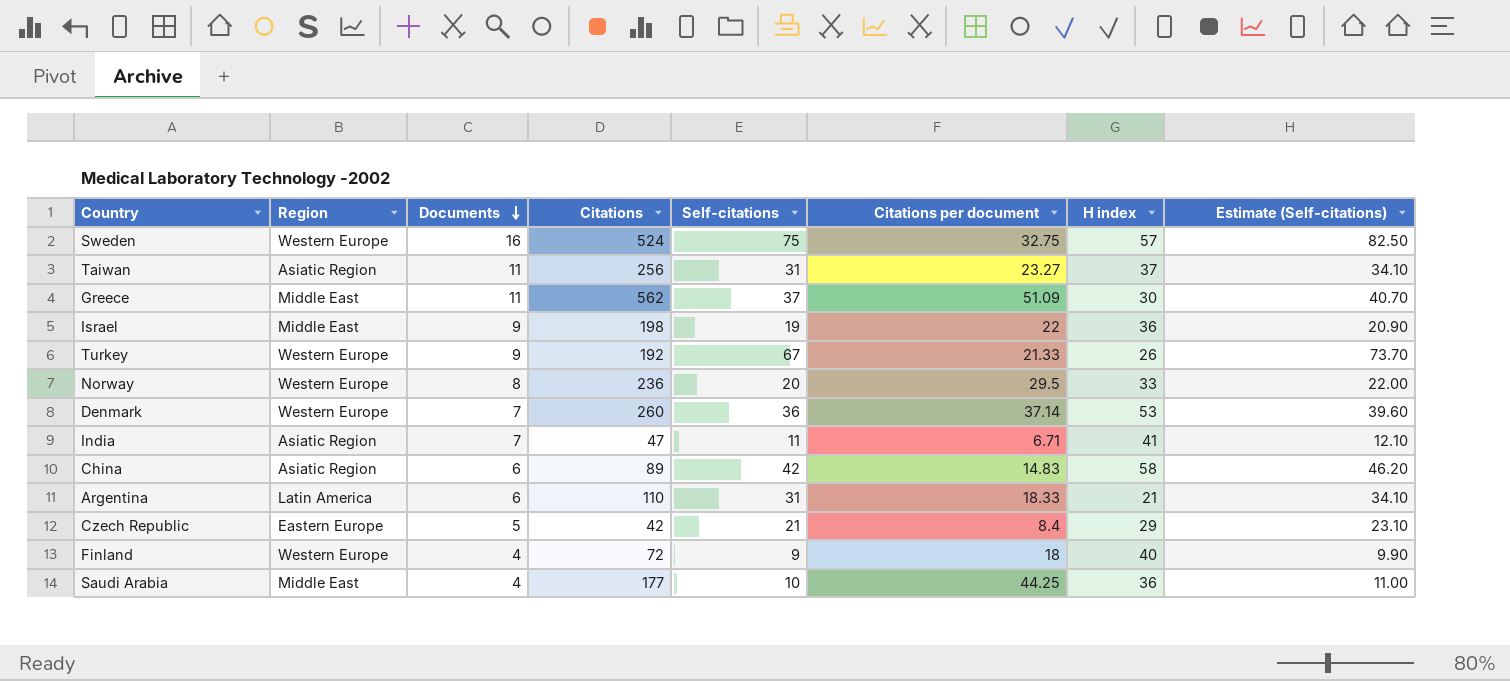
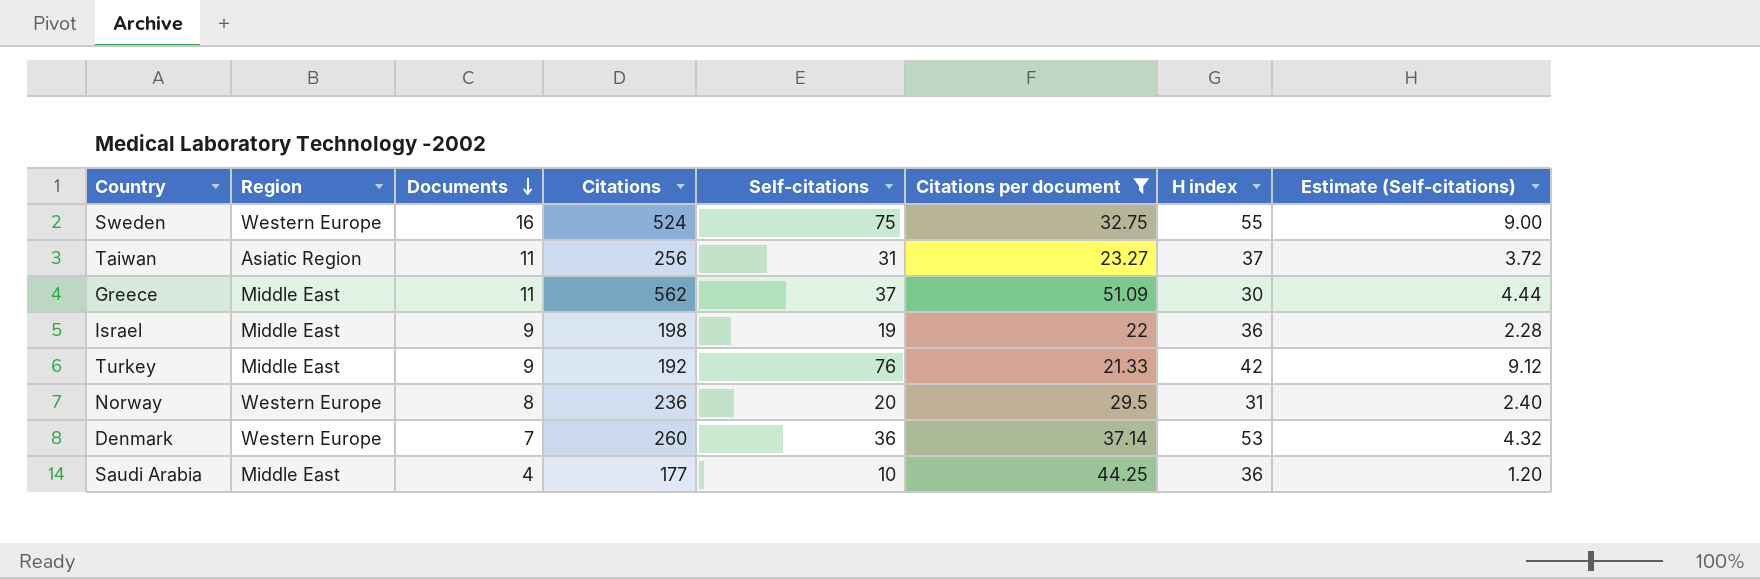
filter: none -> Citations per document >= 21.33
column Estimate (Self-citations) | formula: [Self-citations] * 1.1 -> [Self-citations] * 0.12
Sweden | H index: 57 -> 55
Turkey | Region: Western Europe -> Middle East
Turkey | Self-citations: 67 -> 76
Turkey | H index: 26 -> 42
Norway | H index: 33 -> 31

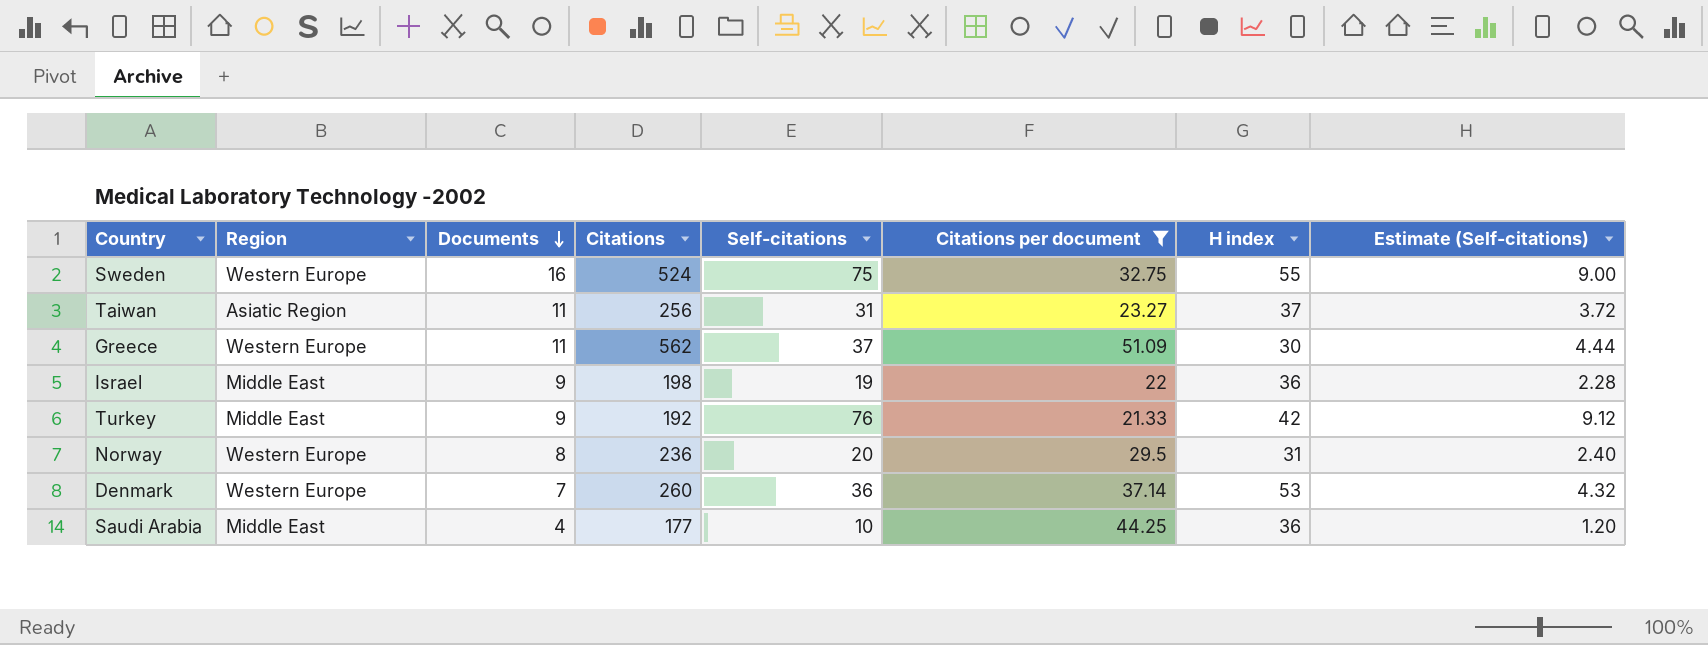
Greece | Region: Middle East -> Western Europe

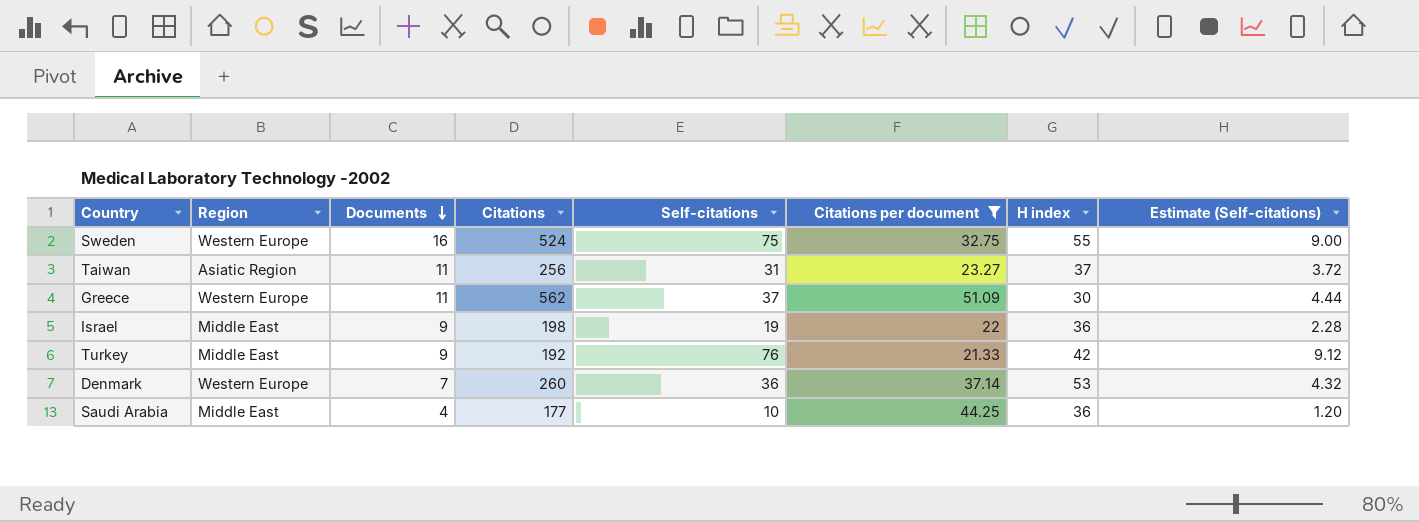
row Norway: Western Europe | 8 | 236 | 20 | 29.5 | 31 | 2.40 -> none

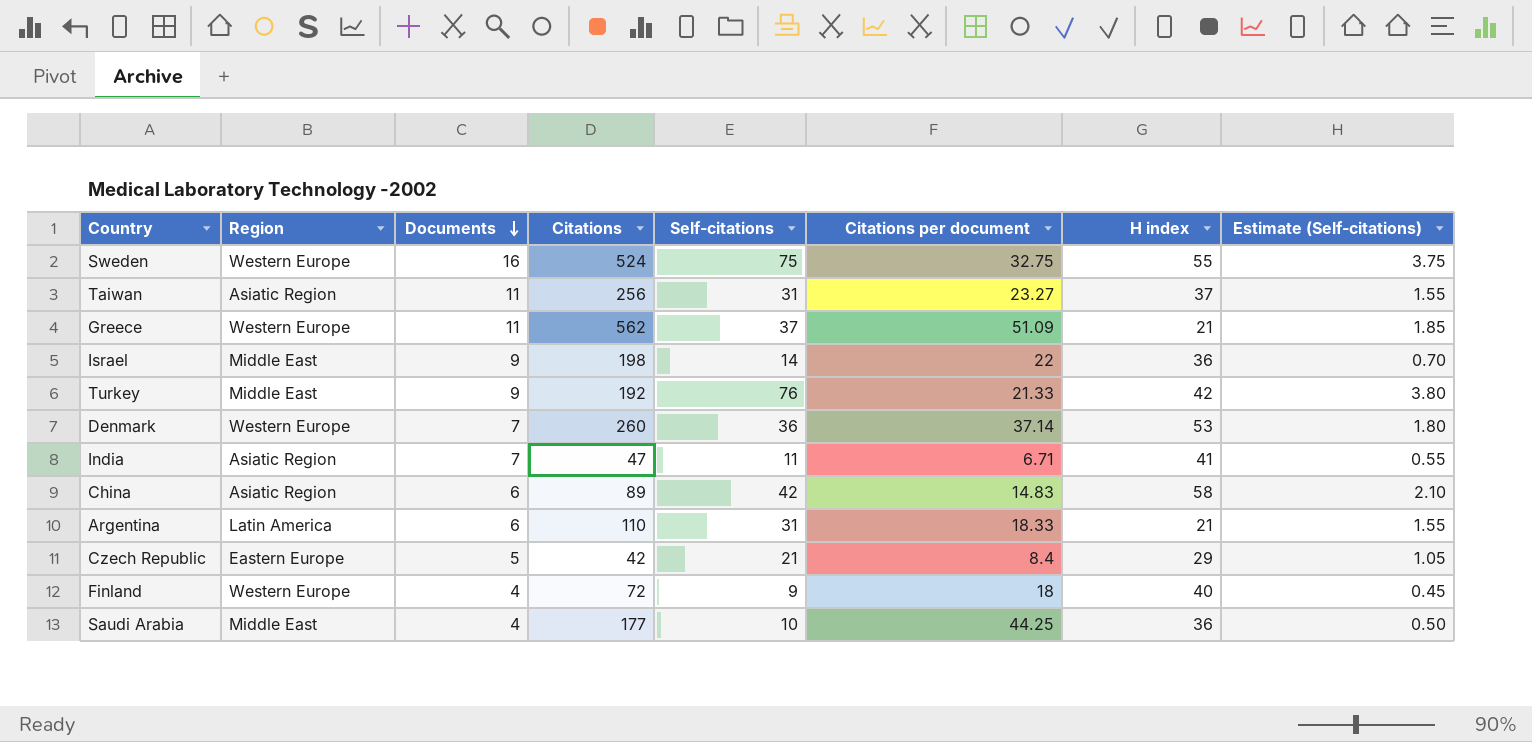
filter: Citations per document >= 21.33 -> none
column Estimate (Self-citations) | formula: [Self-citations] * 0.12 -> [Self-citations] * 0.05
Greece | H index: 30 -> 21
Israel | Self-citations: 19 -> 14

